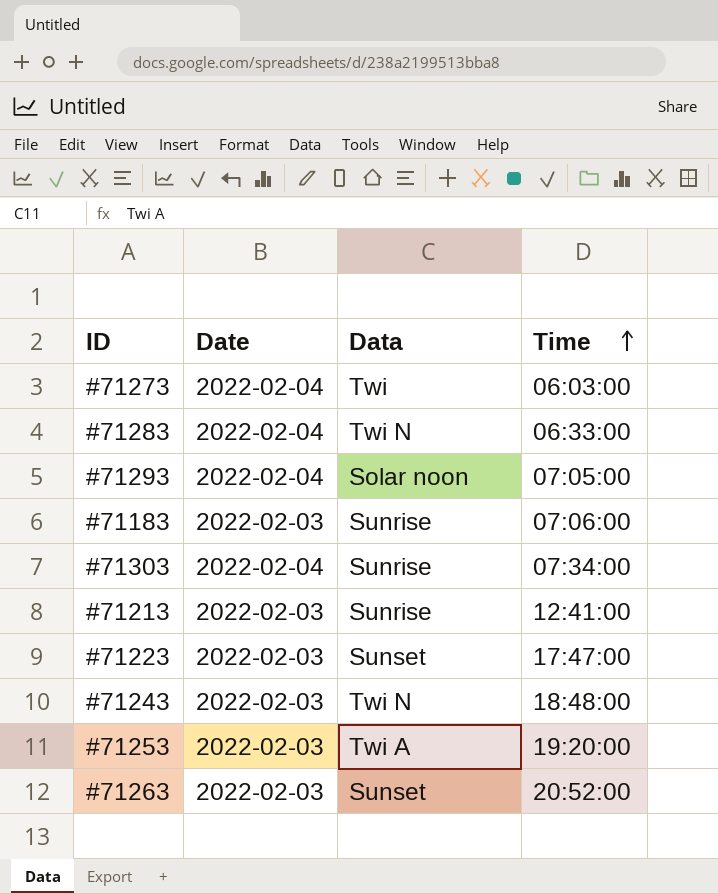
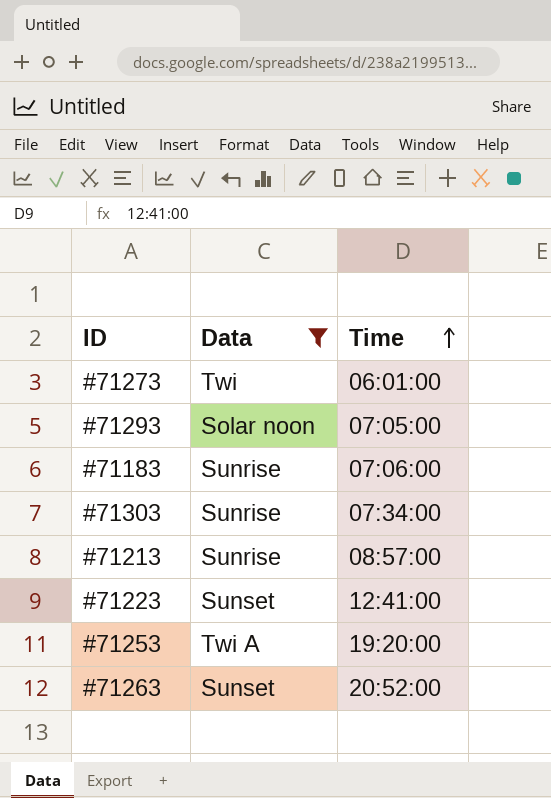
filter: none -> Data != Twi N
column Date | position: 2 -> none
#71273 | Time: 06:03:00 -> 06:01:00
#71213 | Time: 12:41:00 -> 08:57:00
#71223 | Time: 17:47:00 -> 12:41:00

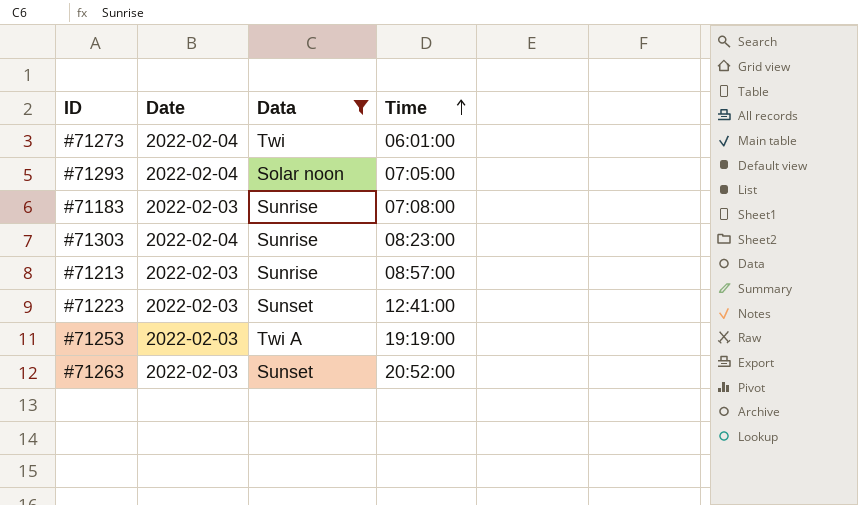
column Date | position: none -> 2
#71183 | Time: 07:06:00 -> 07:08:00
#71303 | Time: 07:34:00 -> 08:23:00
#71253 | Time: 19:20:00 -> 19:19:00

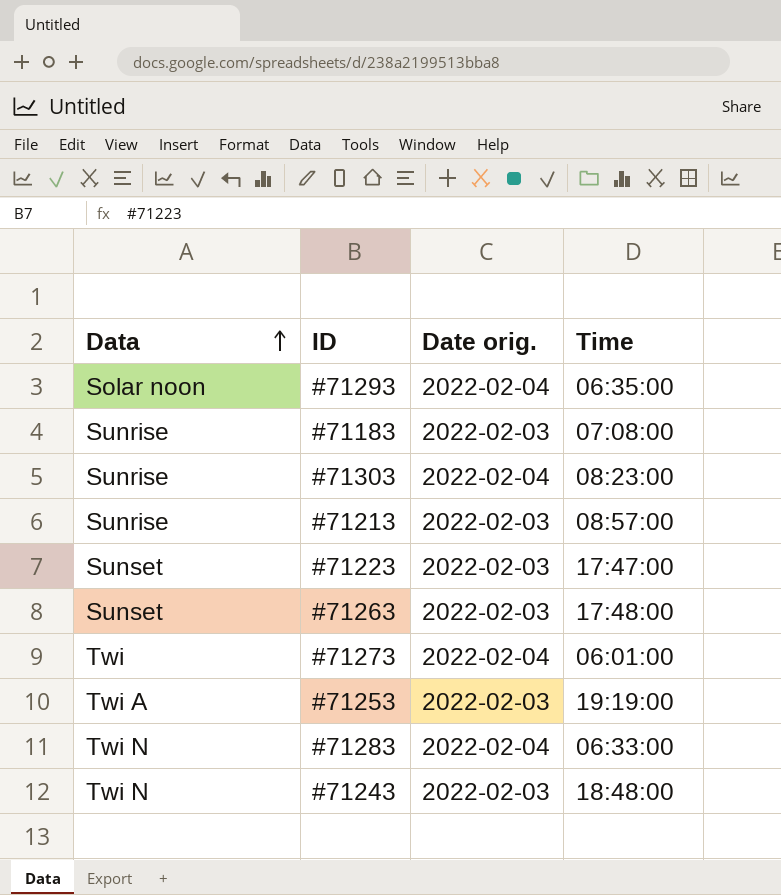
filter: Data != Twi N -> none
row order: Time ascending -> Data ascending
column Data | position: 3 -> 1
column name: Date -> Date orig.
#71293 | Time: 07:05:00 -> 06:35:00
#71223 | Time: 12:41:00 -> 17:47:00
#71263 | Time: 20:52:00 -> 17:48:00

